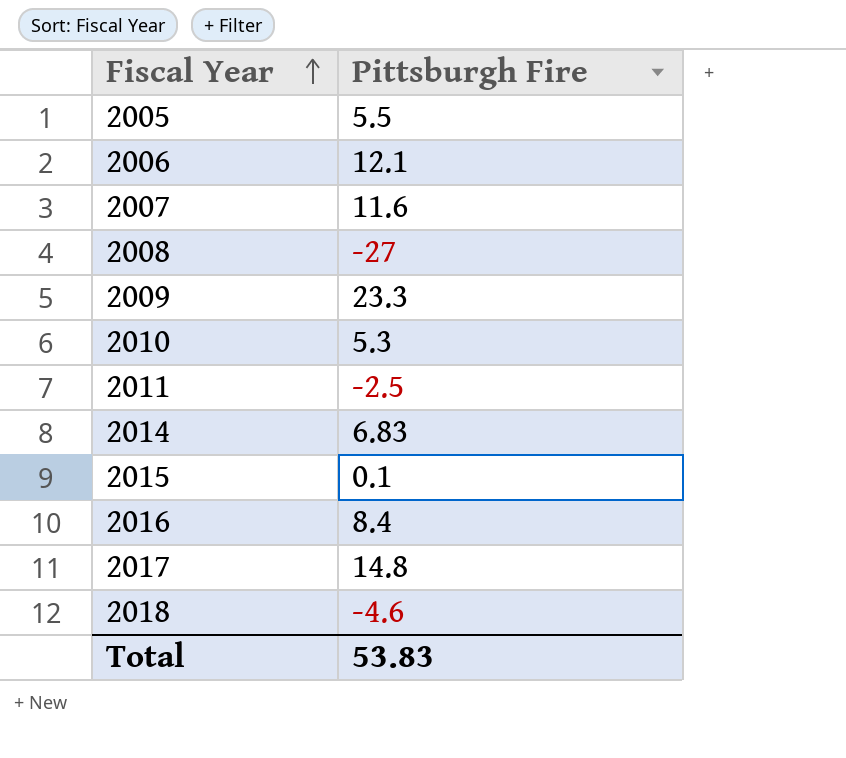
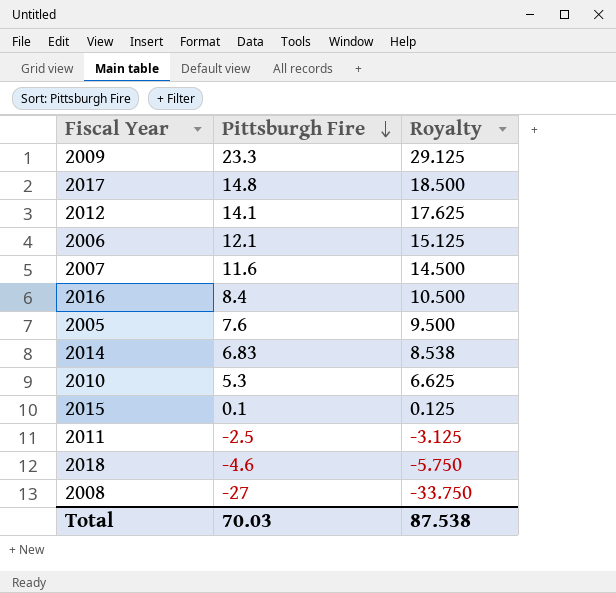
row order: Fiscal Year ascending -> Pittsburgh Fire descending
column Royalty | formula: none -> [Pittsburgh Fire] * 1.25
row 2012: none -> 14.1 | 17.625
2005 | Pittsburgh Fire: 5.5 -> 7.6
Total | Pittsburgh Fire: 53.83 -> 70.03

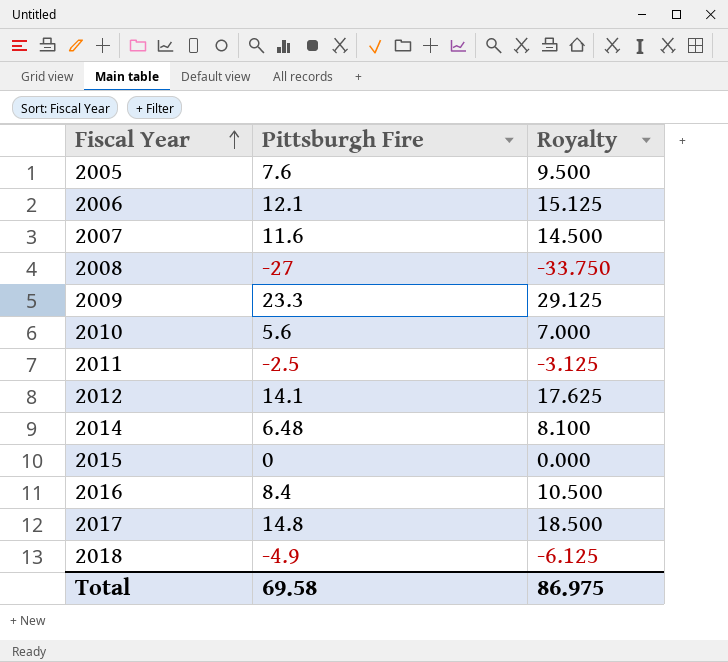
row order: Pittsburgh Fire descending -> Fiscal Year ascending
2010 | Pittsburgh Fire: 5.3 -> 5.6
2010 | Royalty: 6.625 -> 7.000
2014 | Pittsburgh Fire: 6.83 -> 6.48
2014 | Royalty: 8.538 -> 8.100
2015 | Pittsburgh Fire: 0.1 -> 0
2015 | Royalty: 0.125 -> 0.000
2018 | Pittsburgh Fire: -4.6 -> -4.9
2018 | Royalty: -5.750 -> -6.125
Total | Pittsburgh Fire: 70.03 -> 69.58
Total | Royalty: 87.538 -> 86.975

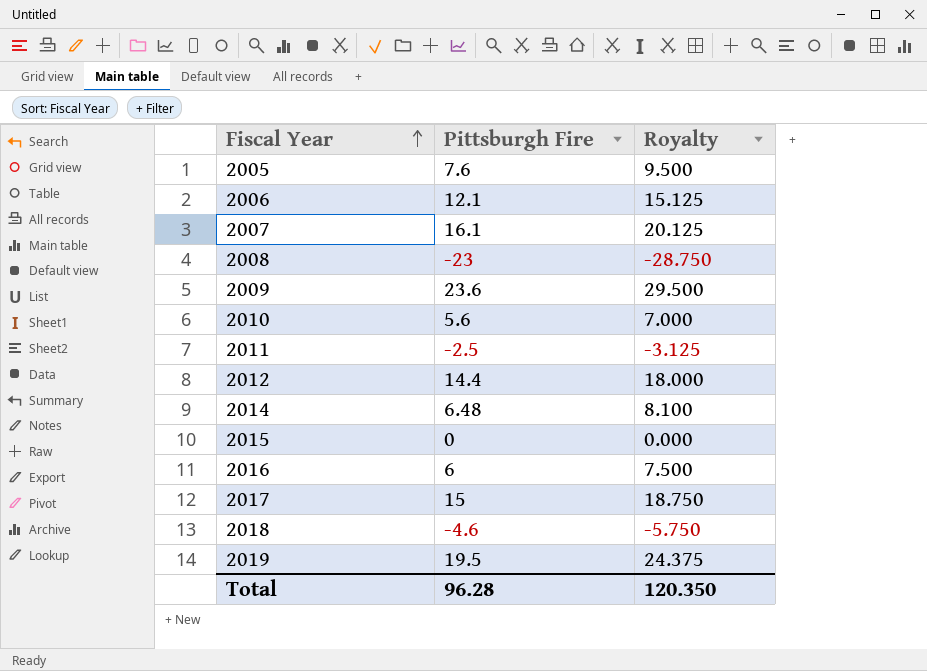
2007 | Pittsburgh Fire: 11.6 -> 16.1
2007 | Royalty: 14.500 -> 20.125
2008 | Pittsburgh Fire: -27 -> -23
2008 | Royalty: -33.750 -> -28.750
2009 | Pittsburgh Fire: 23.3 -> 23.6
2009 | Royalty: 29.125 -> 29.500
2012 | Pittsburgh Fire: 14.1 -> 14.4
2012 | Royalty: 17.625 -> 18.000
2016 | Pittsburgh Fire: 8.4 -> 6
2016 | Royalty: 10.500 -> 7.500
2017 | Pittsburgh Fire: 14.8 -> 15
2017 | Royalty: 18.500 -> 18.750
2018 | Pittsburgh Fire: -4.9 -> -4.6
2018 | Royalty: -6.125 -> -5.750
row 2019: none -> 19.5 | 24.375
Total | Pittsburgh Fire: 69.58 -> 96.28
Total | Royalty: 86.975 -> 120.350

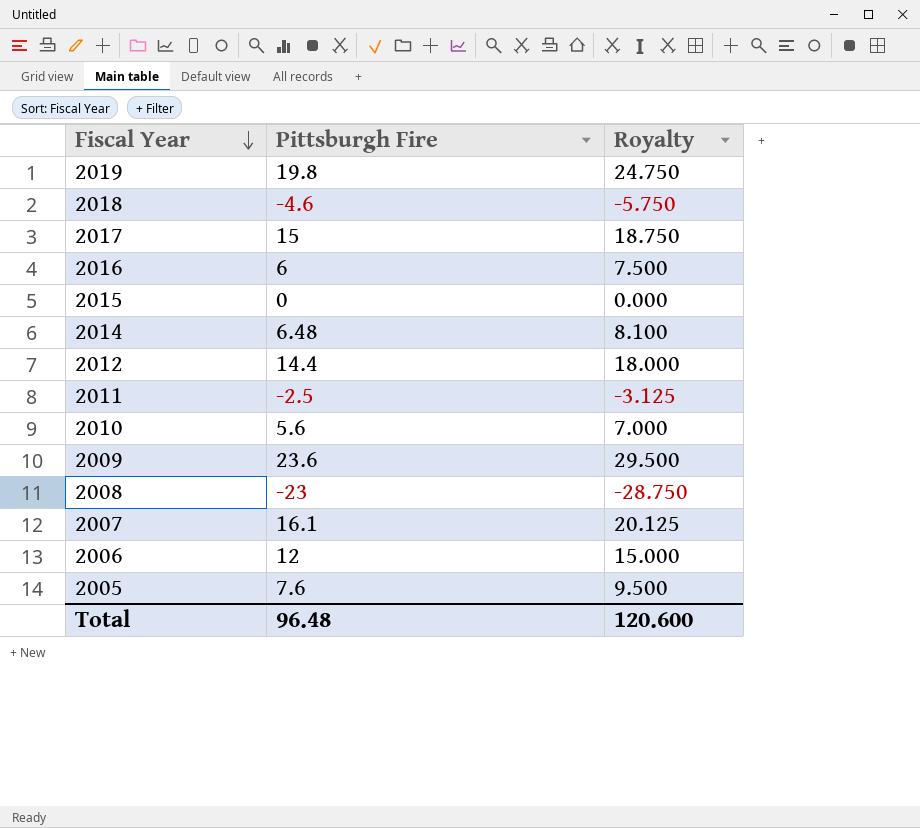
row order: Fiscal Year ascending -> Fiscal Year descending
2019 | Pittsburgh Fire: 19.5 -> 19.8
2019 | Royalty: 24.375 -> 24.750
2006 | Pittsburgh Fire: 12.1 -> 12
2006 | Royalty: 15.125 -> 15.000
Total | Pittsburgh Fire: 96.28 -> 96.48
Total | Royalty: 120.350 -> 120.600

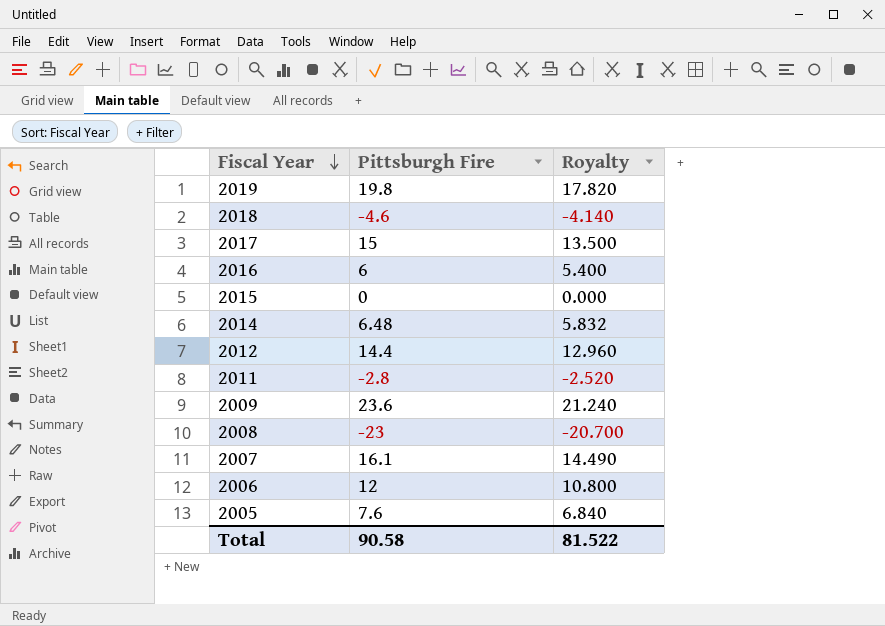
column Royalty | formula: [Pittsburgh Fire] * 1.25 -> [Pittsburgh Fire] * 0.9
row 2010: 5.6 | 7.000 -> none
2011 | Pittsburgh Fire: -2.5 -> -2.8
Total | Pittsburgh Fire: 96.48 -> 90.58
Total | Royalty: 120.600 -> 81.522

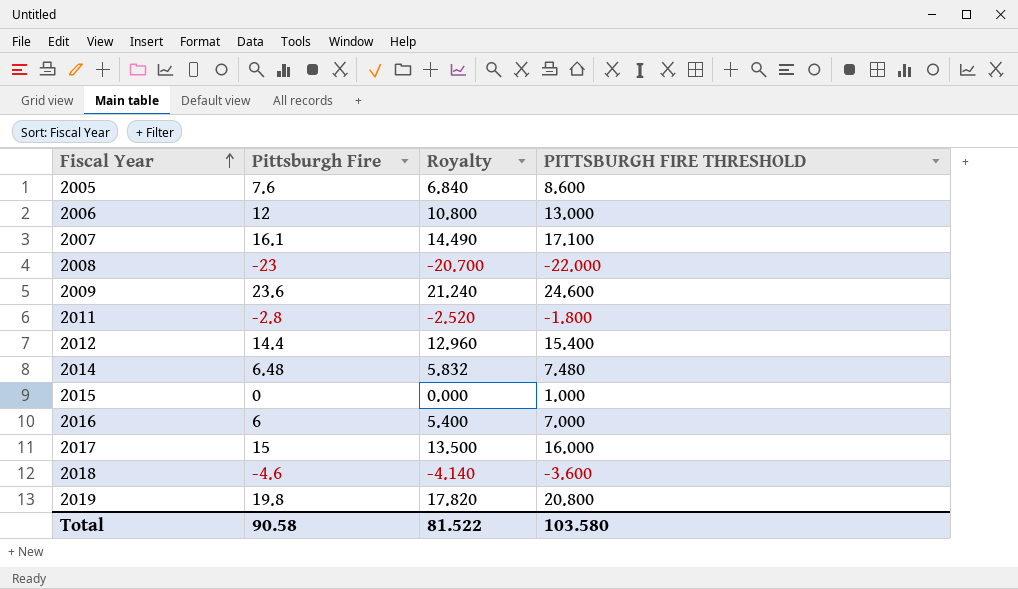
row order: Fiscal Year descending -> Fiscal Year ascending
column PITTSBURGH FIRE THRESHOLD | formula: none -> [Pittsburgh Fire] + 1

